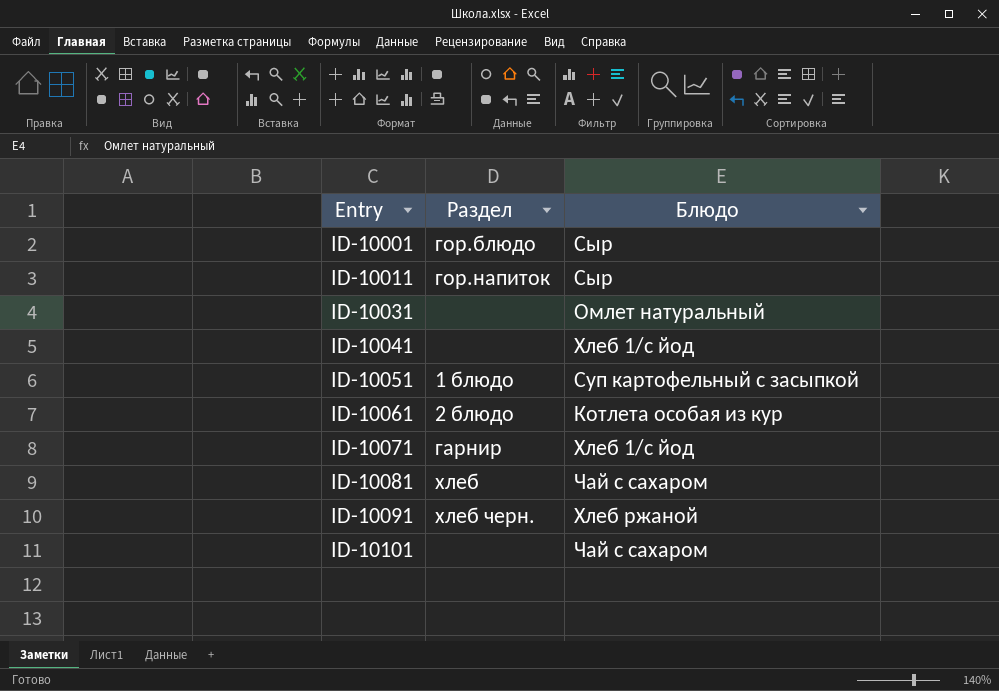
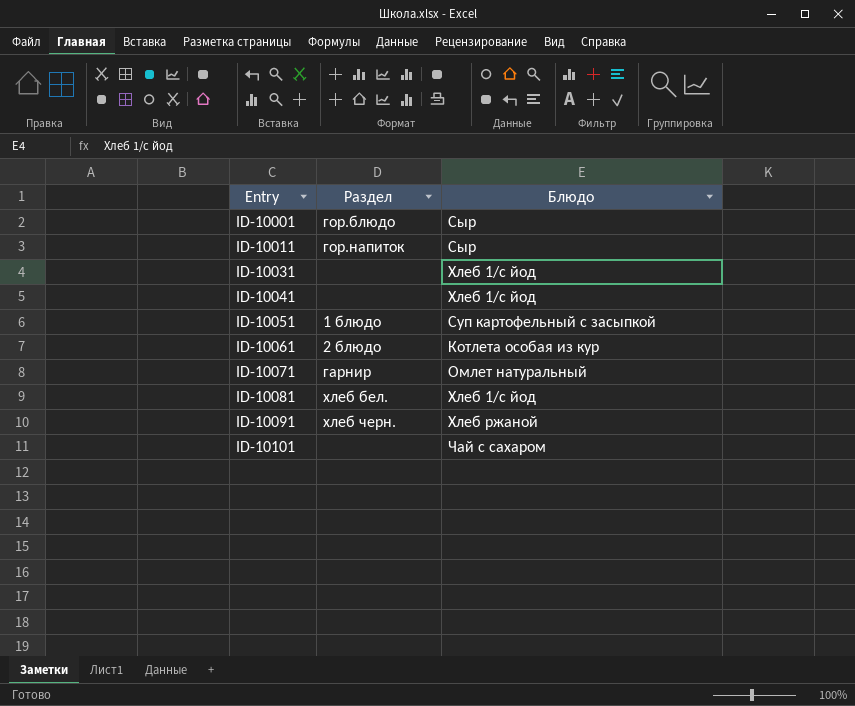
ID-10031 | Блюдо: Омлет натуральный -> Хлеб 1/с йод
ID-10071 | Блюдо: Хлеб 1/с йод -> Омлет натуральный
ID-10081 | Раздел: хлеб -> хлеб бел.
ID-10081 | Блюдо: Чай с сахаром -> Хлеб 1/с йод

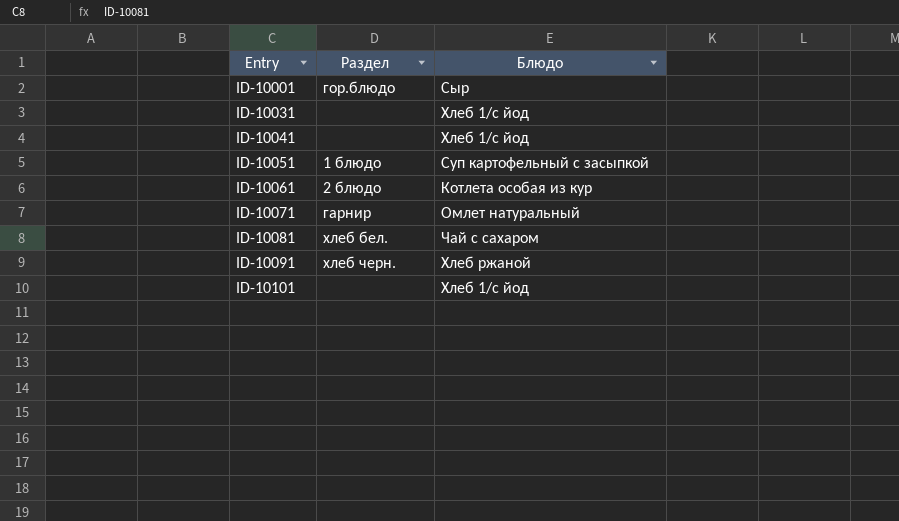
row ID-10011: гор.напиток | Сыр -> none
ID-10081 | Блюдо: Хлеб 1/с йод -> Чай с сахаром
ID-10101 | Блюдо: Чай с сахаром -> Хлеб 1/с йод

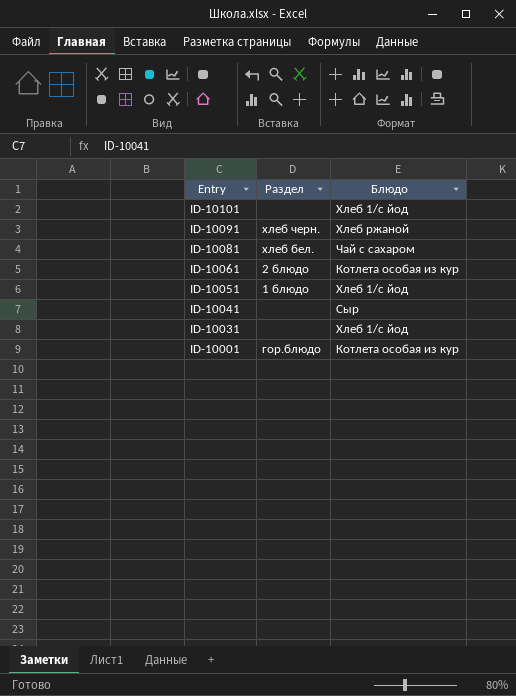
row order: Entry ascending -> Entry descending
row ID-10071: гарнир | Омлет натуральный -> none
ID-10051 | Блюдо: Суп картофельный с засыпкой -> Хлеб 1/с йод
ID-10041 | Блюдо: Хлеб 1/с йод -> Сыр
ID-10001 | Блюдо: Сыр -> Котлета особая из кур

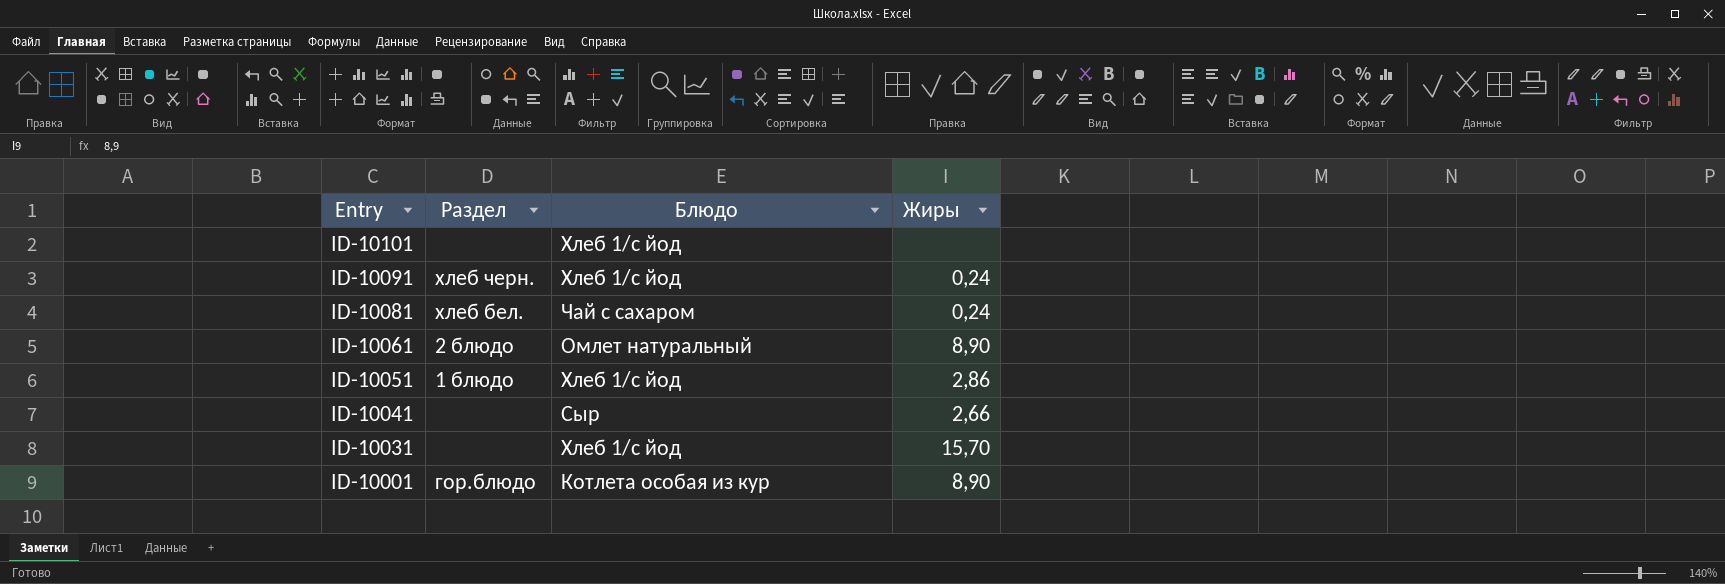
column Жиры | position: none -> 4
ID-10091 | Блюдо: Хлеб ржаной -> Хлеб 1/с йод
ID-10061 | Блюдо: Котлета особая из кур -> Омлет натуральный

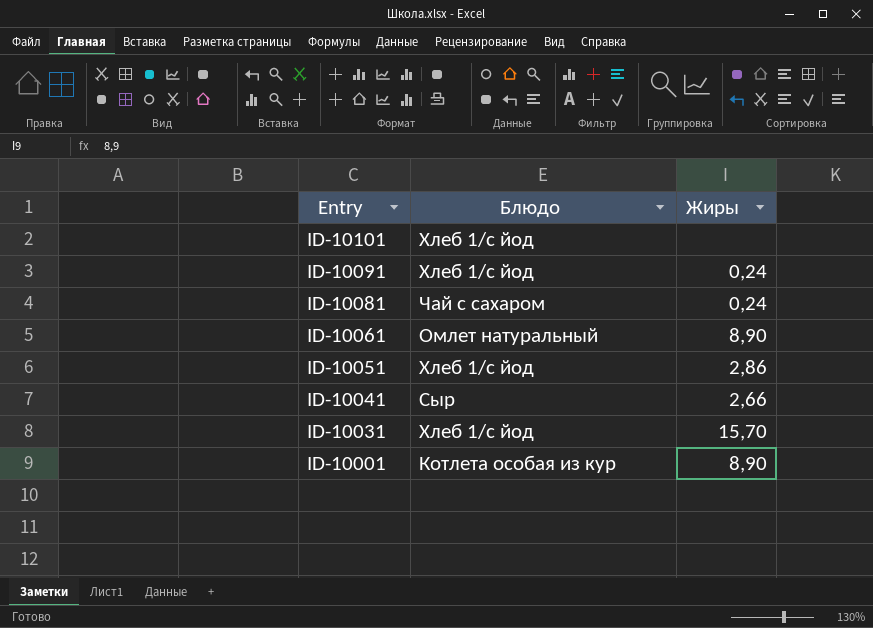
column Раздел | position: 2 -> none

